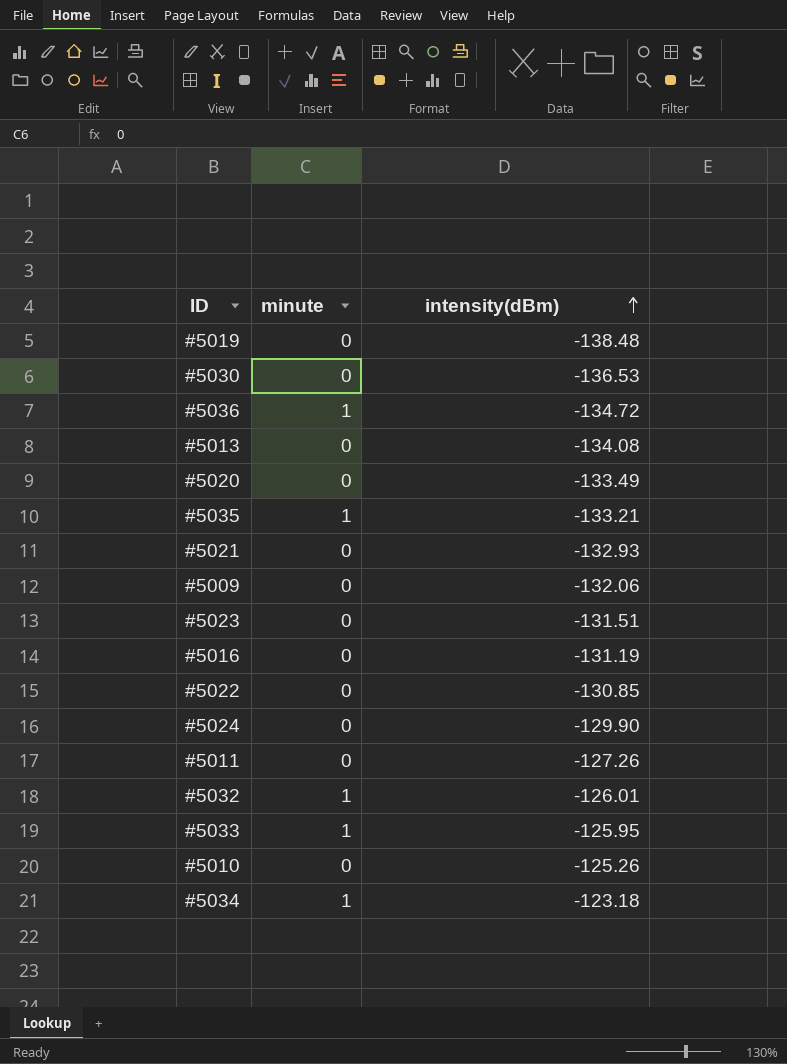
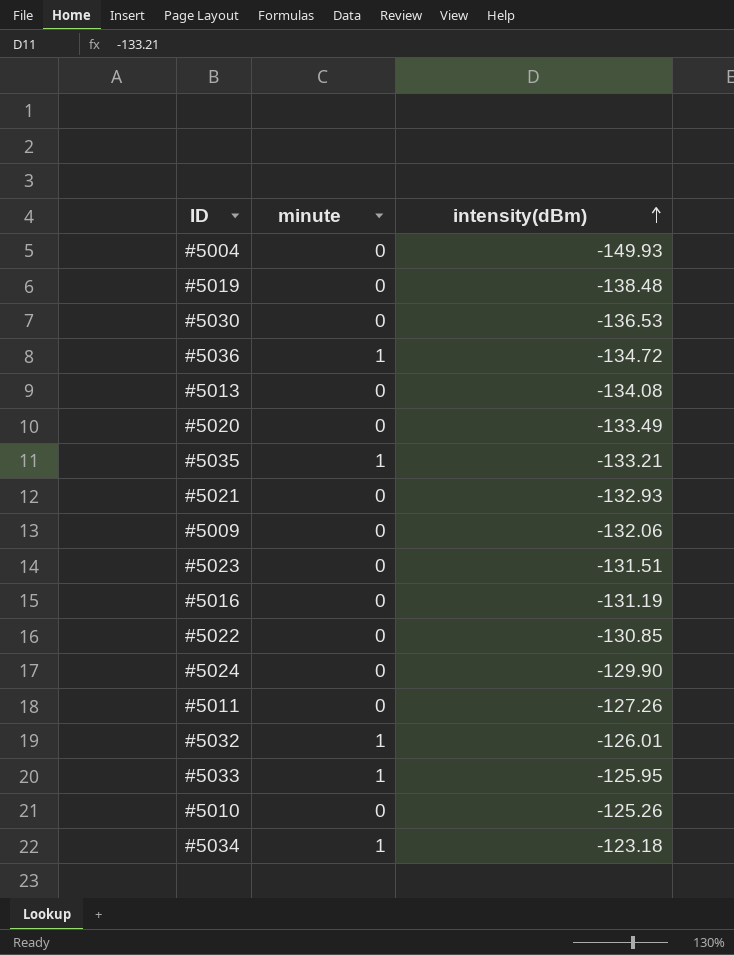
row #5004: none -> 0 | -149.93

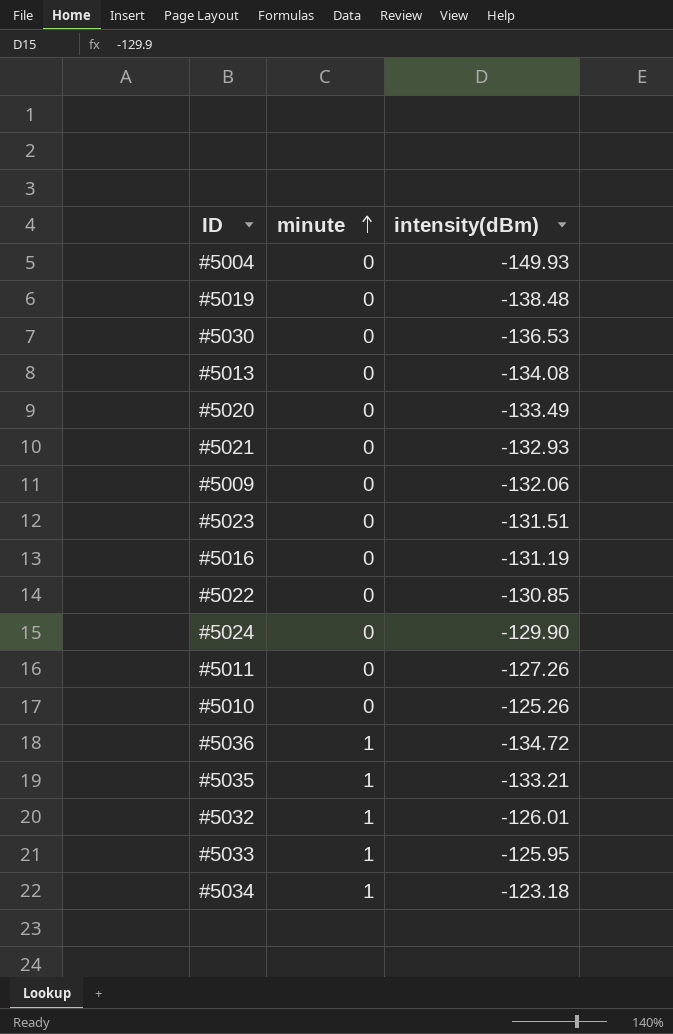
row order: intensity(dBm) ascending -> minute ascending

